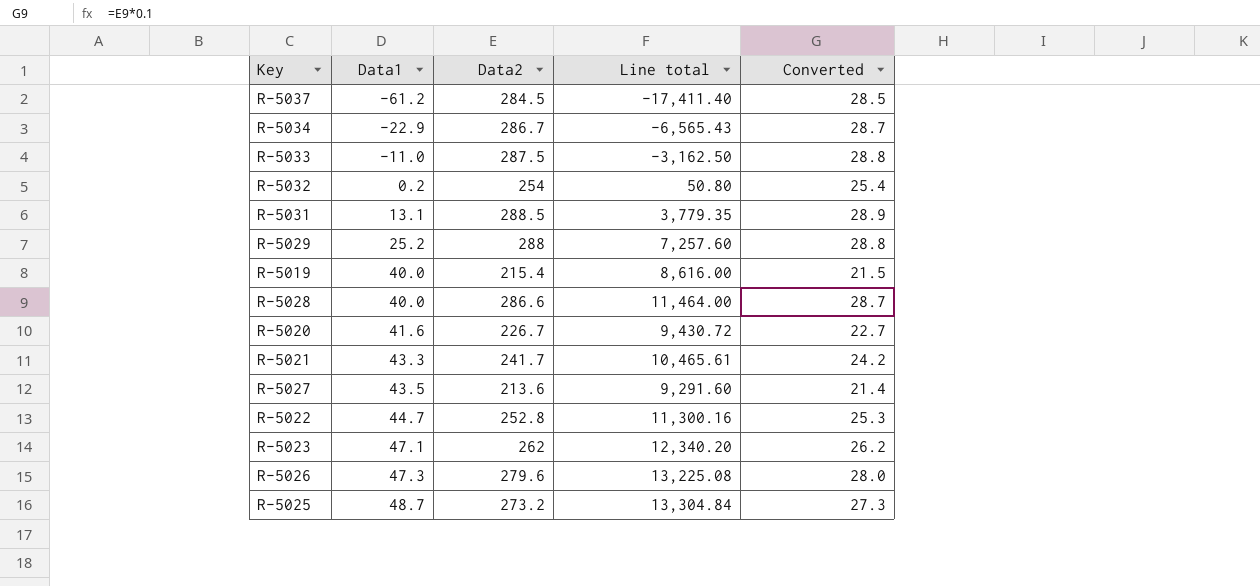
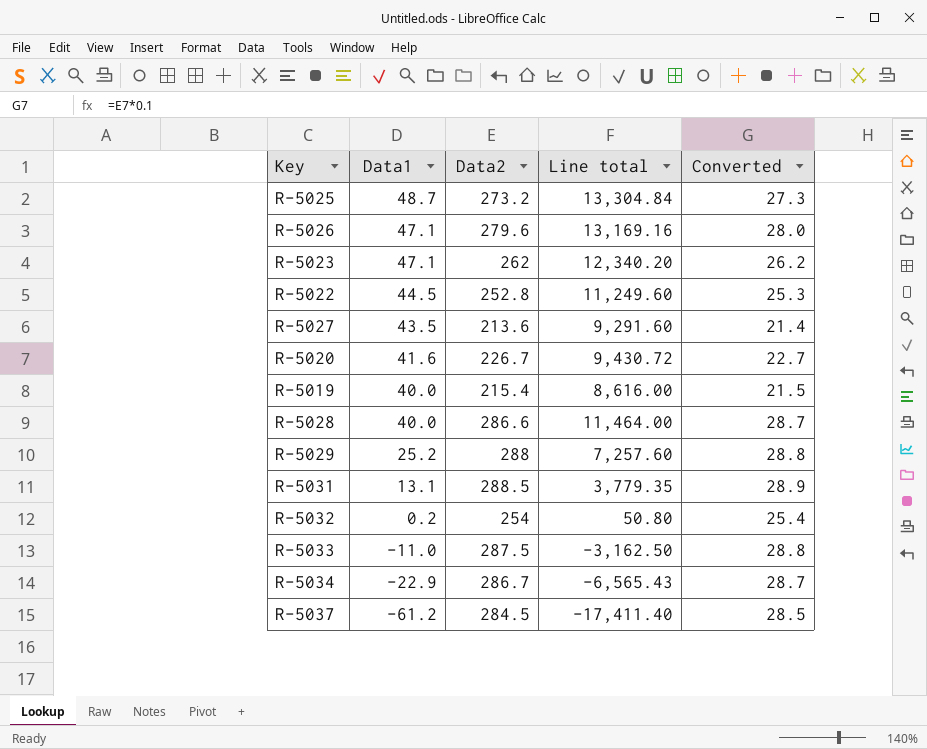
row order: Data1 ascending -> Data1 descending
row R-5021: 43.3 | 241.7 | 10,465.61 | 24.2 -> none
R-5026 | Data1: 47.3 -> 47.1
R-5026 | Line total: 13,225.08 -> 13,169.16
R-5022 | Data1: 44.7 -> 44.5
R-5022 | Line total: 11,300.16 -> 11,249.60

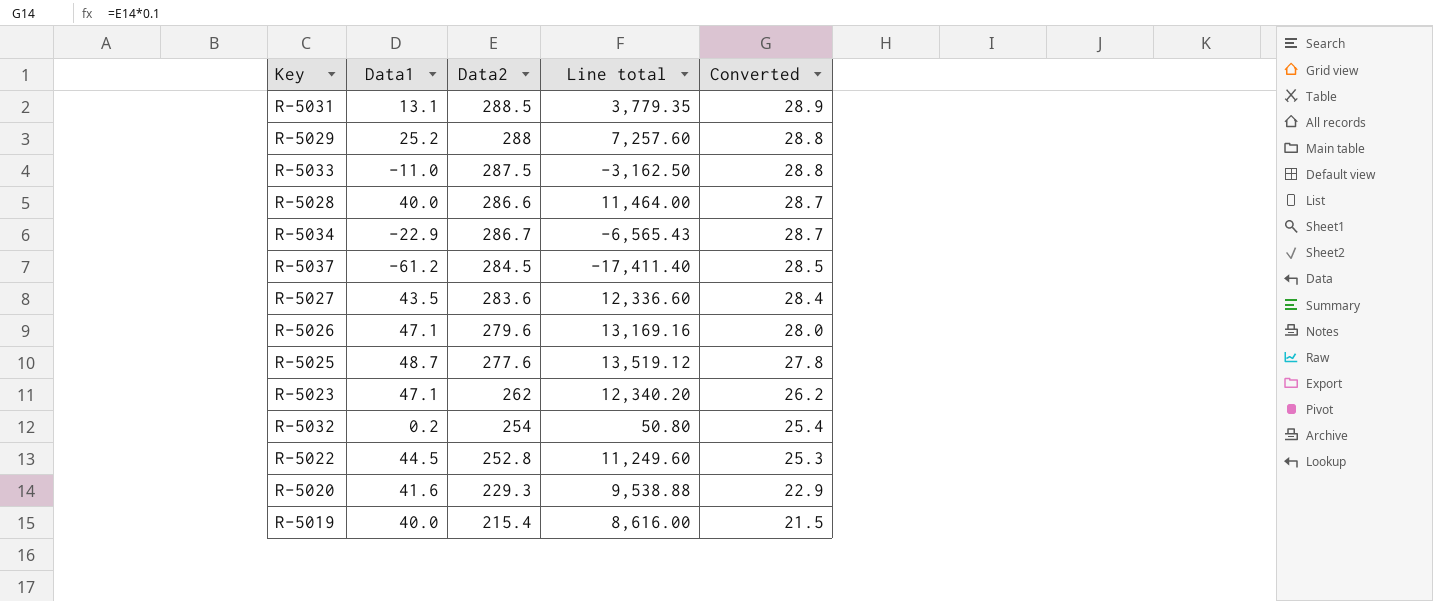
row order: Data1 descending -> Converted descending
R-5027 | Data2: 213.6 -> 283.6
R-5027 | Line total: 9,291.60 -> 12,336.60
R-5027 | Converted: 21.4 -> 28.4
R-5025 | Data2: 273.2 -> 277.6
R-5025 | Line total: 13,304.84 -> 13,519.12
R-5025 | Converted: 27.3 -> 27.8
R-5020 | Data2: 226.7 -> 229.3
R-5020 | Line total: 9,430.72 -> 9,538.88
R-5020 | Converted: 22.7 -> 22.9

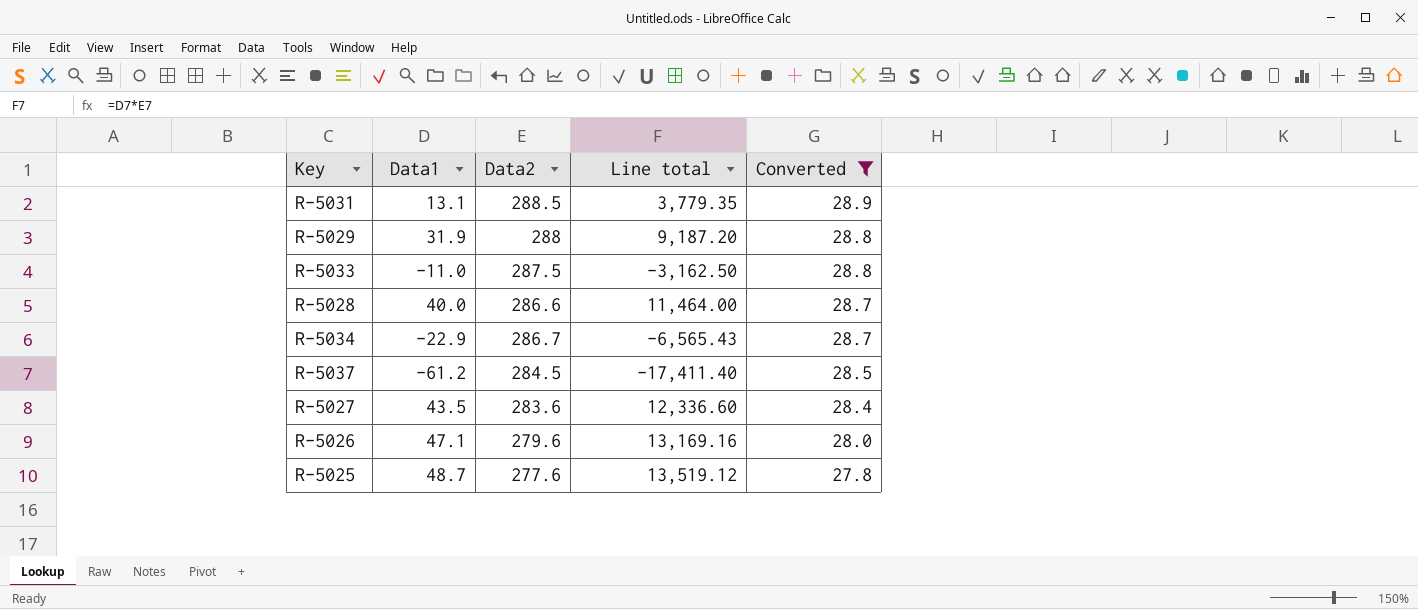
filter: none -> Converted >= 27.8
R-5029 | Data1: 25.2 -> 31.9
R-5029 | Line total: 7,257.60 -> 9,187.20

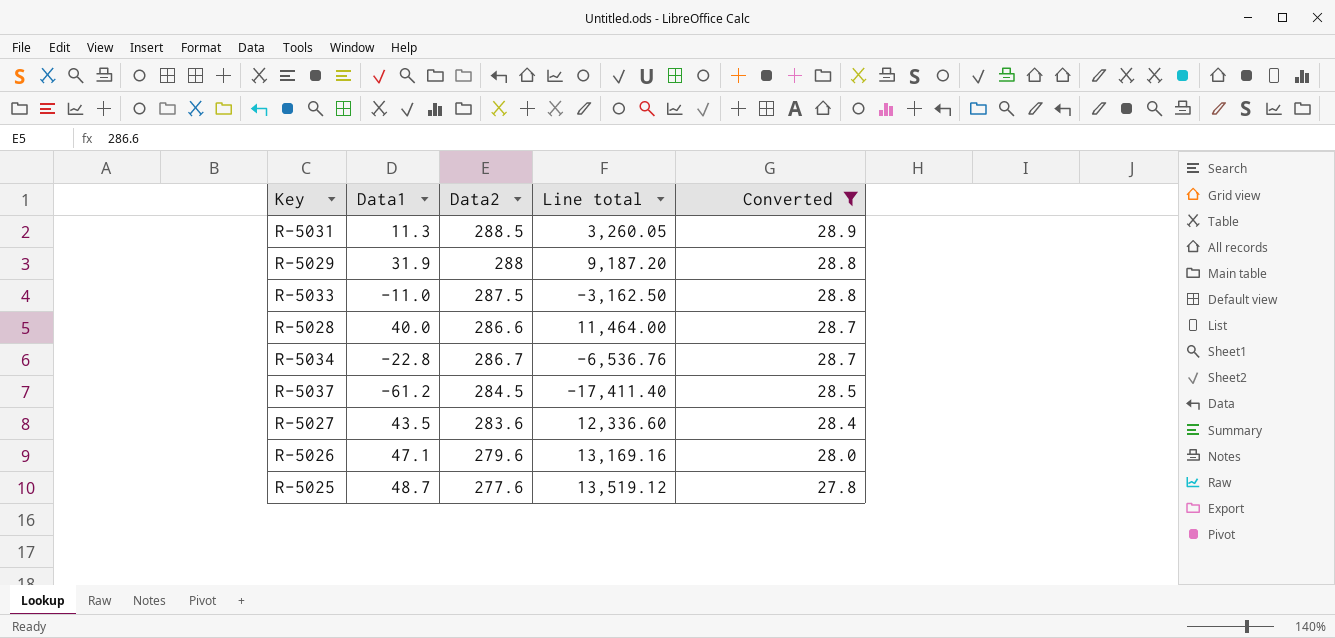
R-5031 | Data1: 13.1 -> 11.3
R-5031 | Line total: 3,779.35 -> 3,260.05
R-5034 | Data1: -22.9 -> -22.8
R-5034 | Line total: -6,565.43 -> -6,536.76

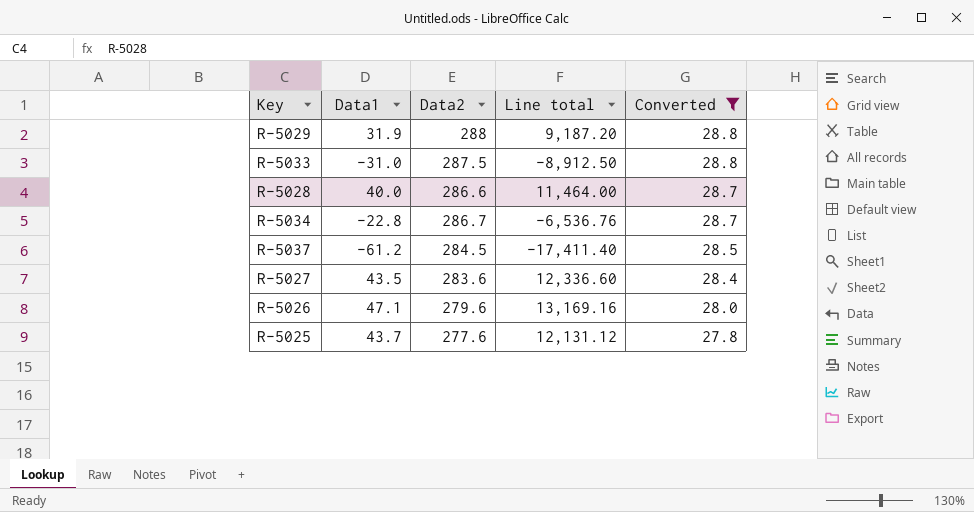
row R-5031: 11.3 | 288.5 | 3,260.05 | 28.9 -> none
R-5033 | Data1: -11.0 -> -31.0
R-5033 | Line total: -3,162.50 -> -8,912.50
R-5025 | Data1: 48.7 -> 43.7
R-5025 | Line total: 13,519.12 -> 12,131.12

